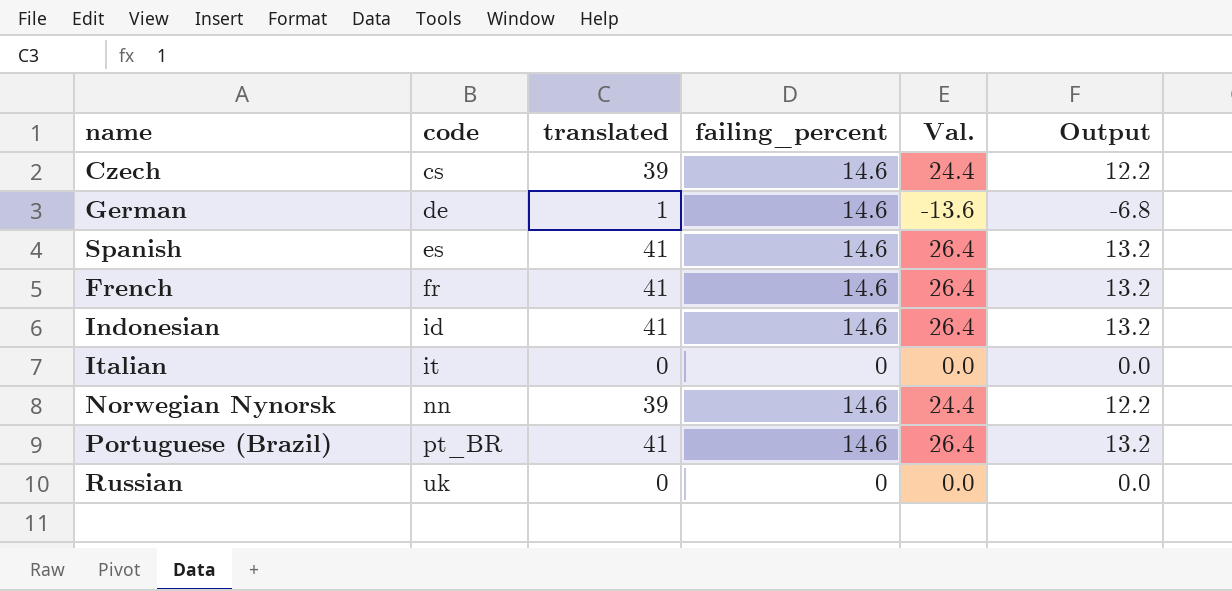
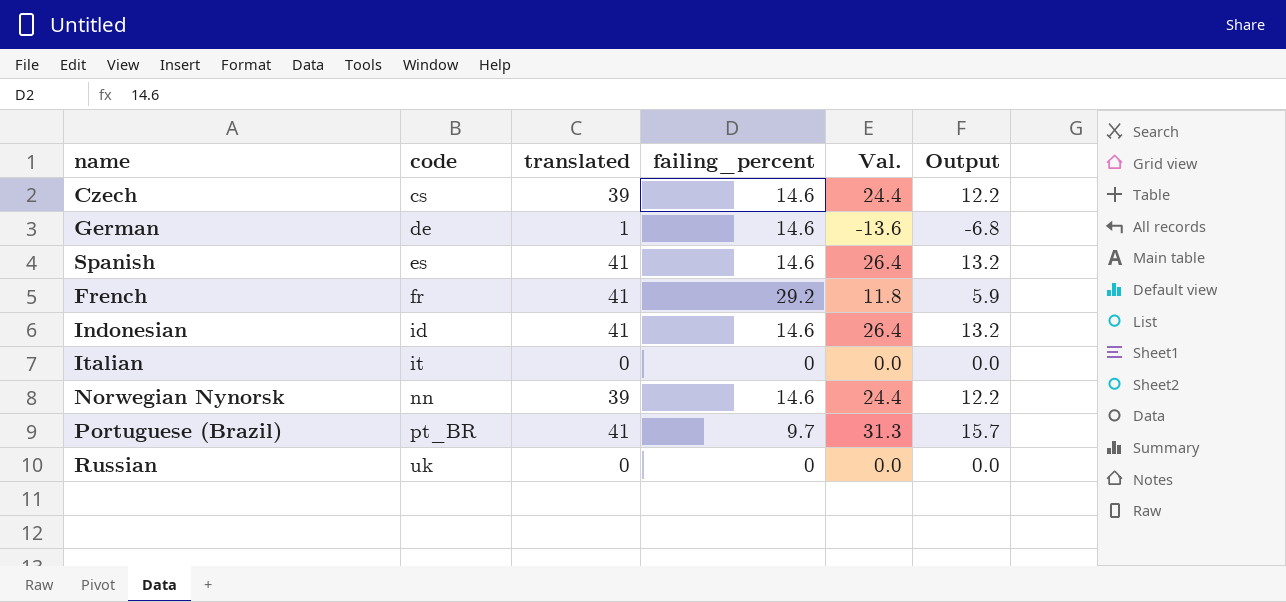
French | failing_percent: 14.6 -> 29.2
French | Val.: 26.4 -> 11.8
French | Output: 13.2 -> 5.9
Portuguese (Brazil) | failing_percent: 14.6 -> 9.7
Portuguese (Brazil) | Val.: 26.4 -> 31.3
Portuguese (Brazil) | Output: 13.2 -> 15.7

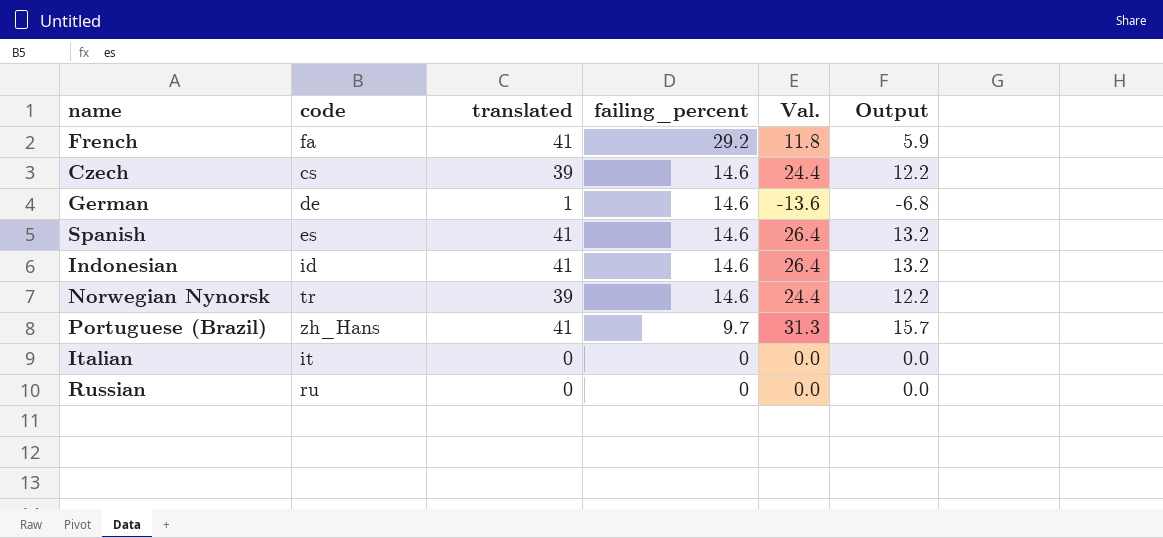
row order: code ascending -> failing_percent descending
French | code: fr -> fa
Norwegian Nynorsk | code: nn -> tr
Portuguese (Brazil) | code: pt_BR -> zh_Hans
Russian | code: uk -> ru

